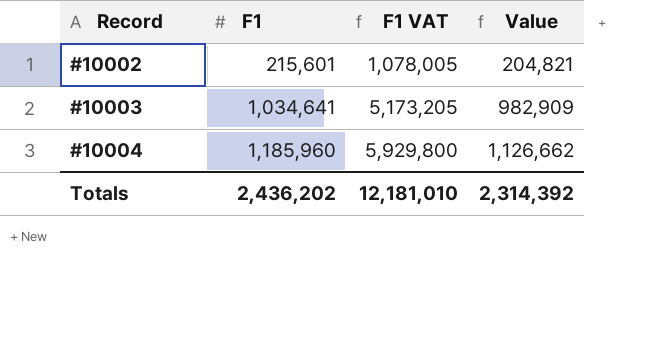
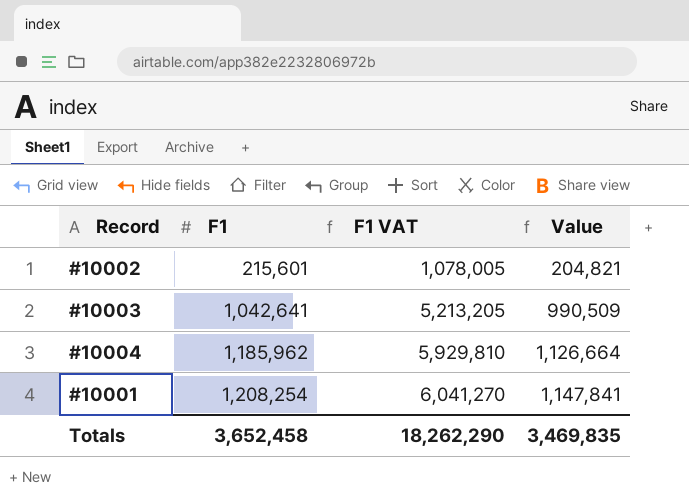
#10003 | F1: 1,034,641 -> 1,042,641
#10003 | F1 VAT: 5,173,205 -> 5,213,205
#10003 | Value: 982,909 -> 990,509
#10004 | F1: 1,185,960 -> 1,185,962
#10004 | F1 VAT: 5,929,800 -> 5,929,810
#10004 | Value: 1,126,662 -> 1,126,664
row #10001: none -> 1,208,254 | 6,041,270 | 1,147,841
Totals | F1: 2,436,202 -> 3,652,458
Totals | F1 VAT: 12,181,010 -> 18,262,290
Totals | Value: 2,314,392 -> 3,469,835

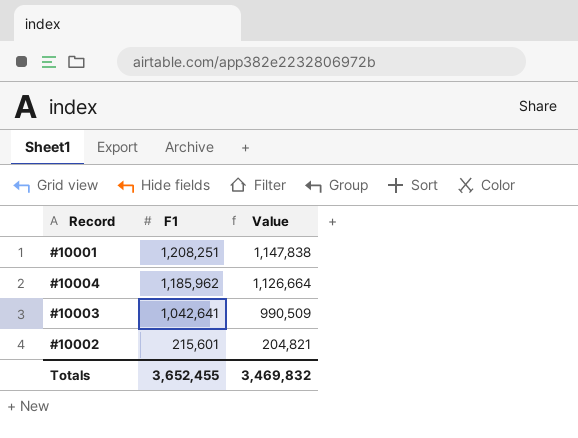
row order: F1 ascending -> F1 descending
column F1 VAT | formula: [F1] * 5 -> none
#10001 | F1: 1,208,254 -> 1,208,251
#10001 | Value: 1,147,841 -> 1,147,838
Totals | F1: 3,652,458 -> 3,652,455
Totals | Value: 3,469,835 -> 3,469,832

